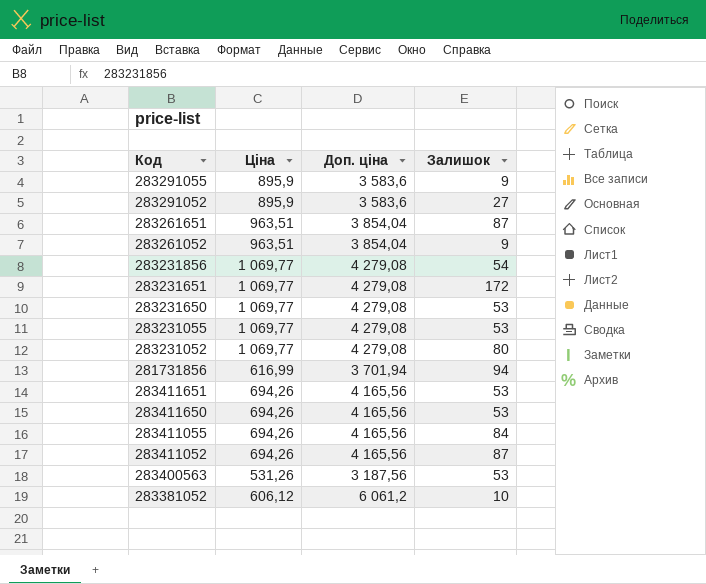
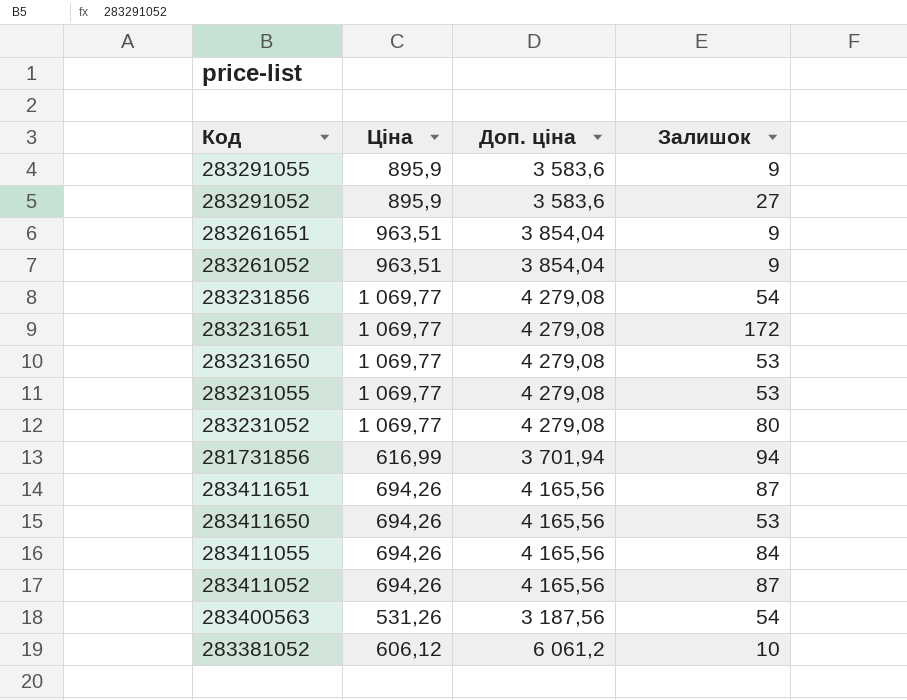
283261651 | Залишок: 87 -> 9
283411651 | Залишок: 53 -> 87
283400563 | Залишок: 53 -> 54

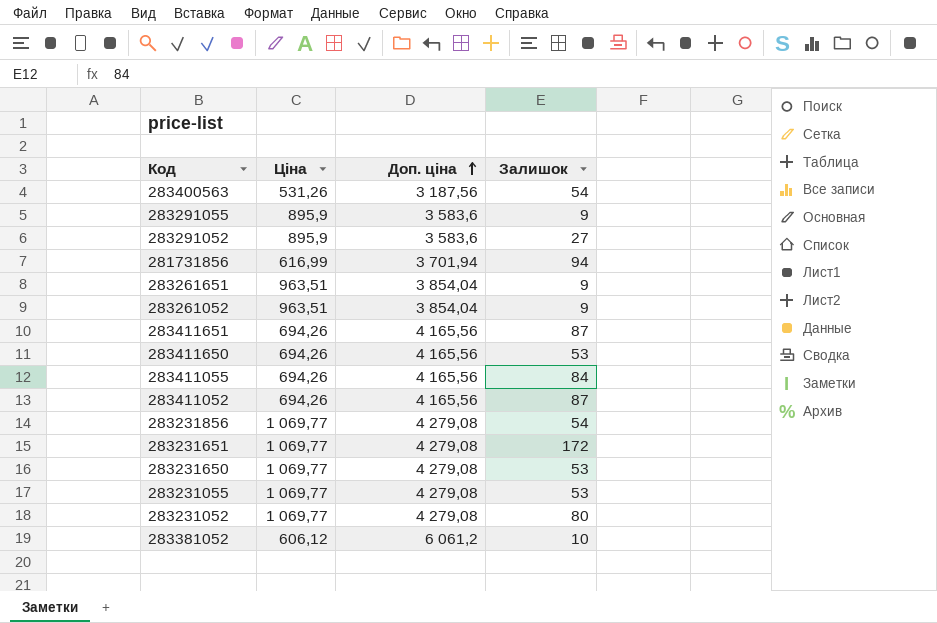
row order: none -> Доп. ціна ascending

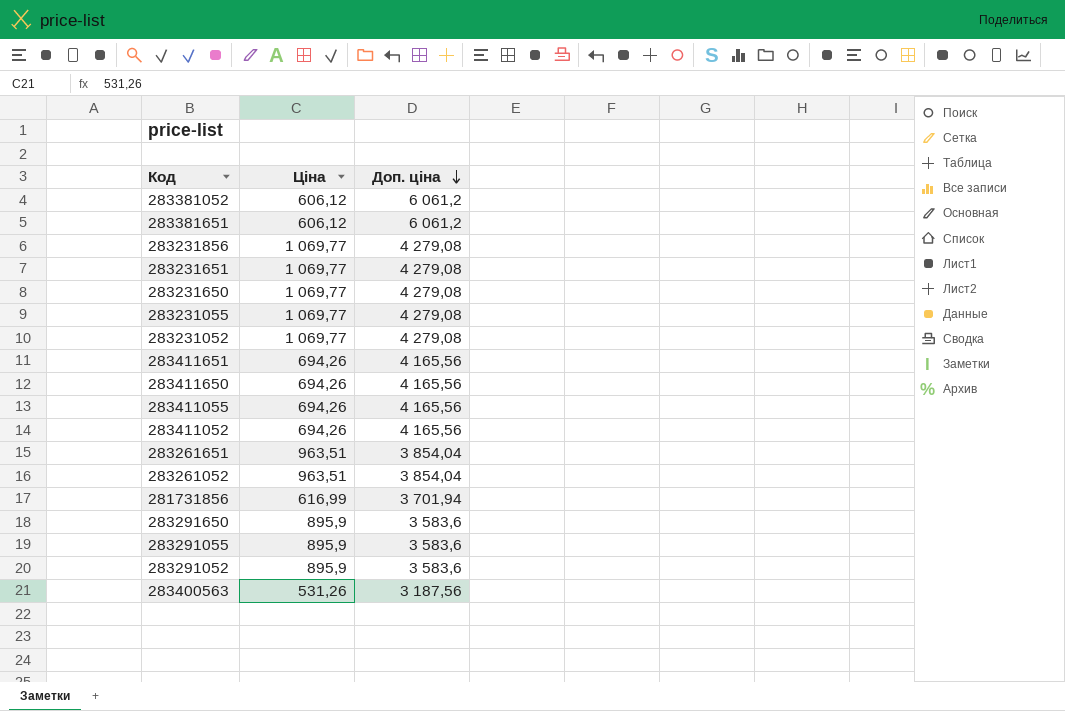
row order: Доп. ціна ascending -> Доп. ціна descending
column Залишок | position: 4 -> none
row 283381651: none -> 606,12 | 6 061,2
row 283291650: none -> 895,9 | 3 583,6

